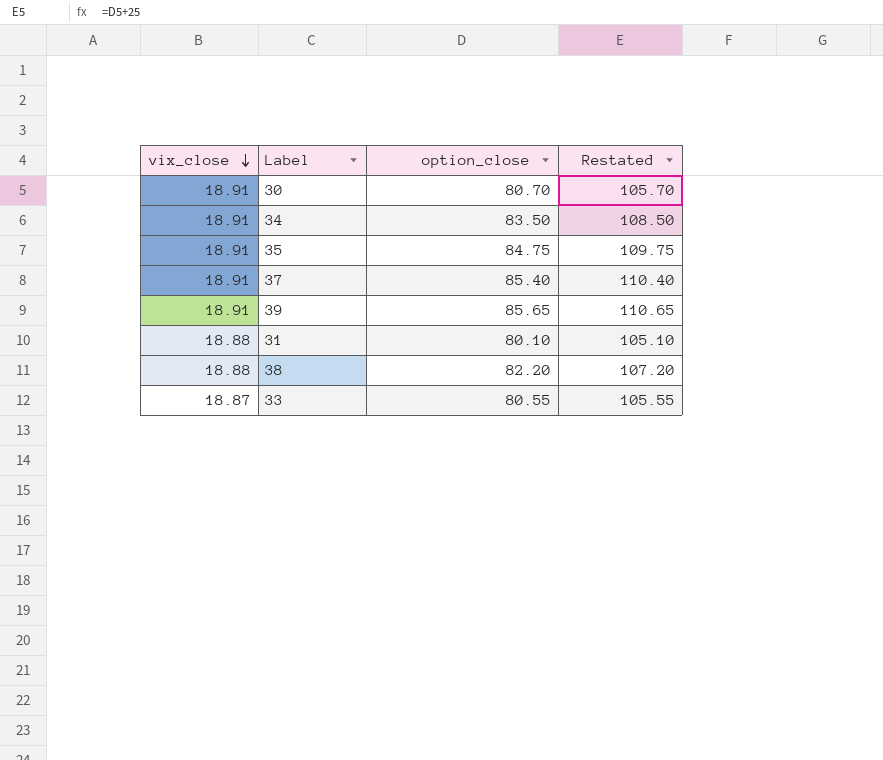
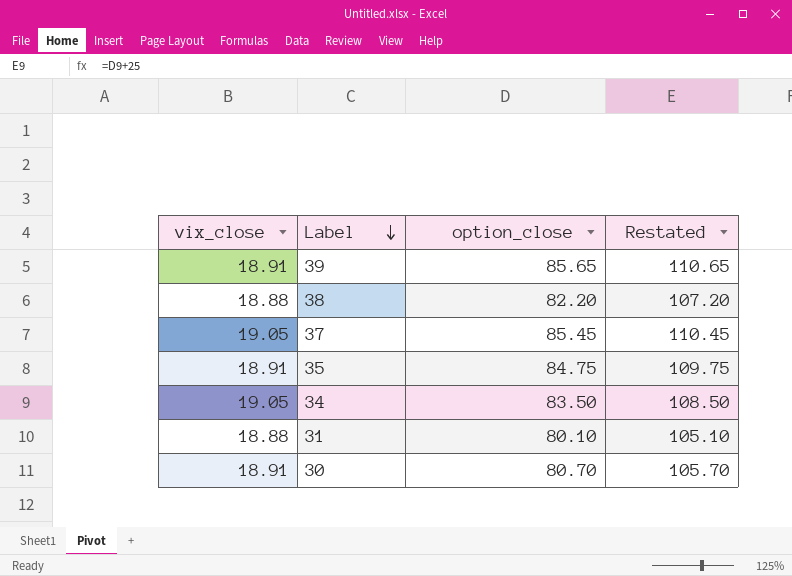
row order: vix_close descending -> Label descending
row 33: 18.87 | 80.55 | 105.55 -> none
37 | vix_close: 18.91 -> 19.05
37 | option_close: 85.40 -> 85.45
37 | Restated: 110.40 -> 110.45
34 | vix_close: 18.91 -> 19.05

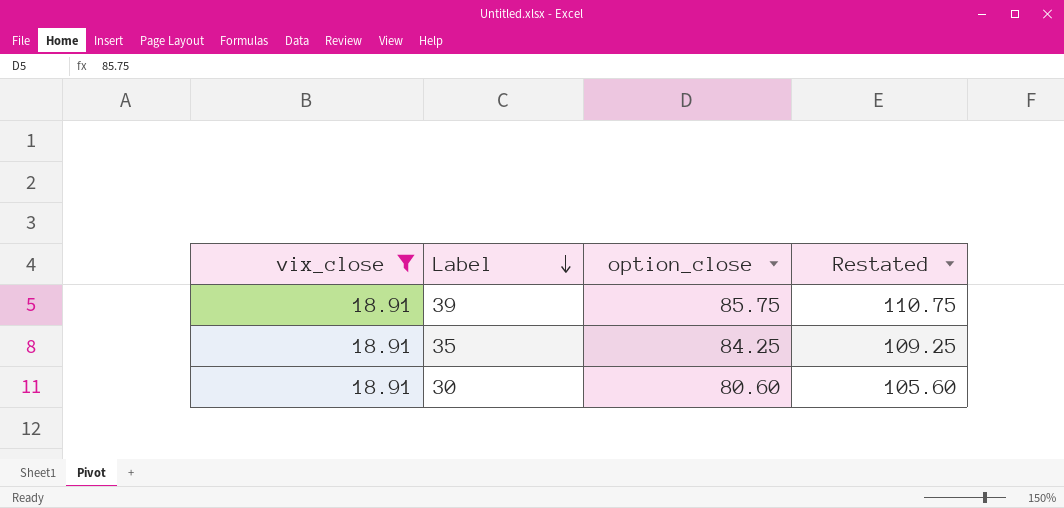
filter: none -> vix_close = 18.91
39 | option_close: 85.65 -> 85.75
39 | Restated: 110.65 -> 110.75
35 | option_close: 84.75 -> 84.25
35 | Restated: 109.75 -> 109.25
30 | option_close: 80.70 -> 80.60
30 | Restated: 105.70 -> 105.60

